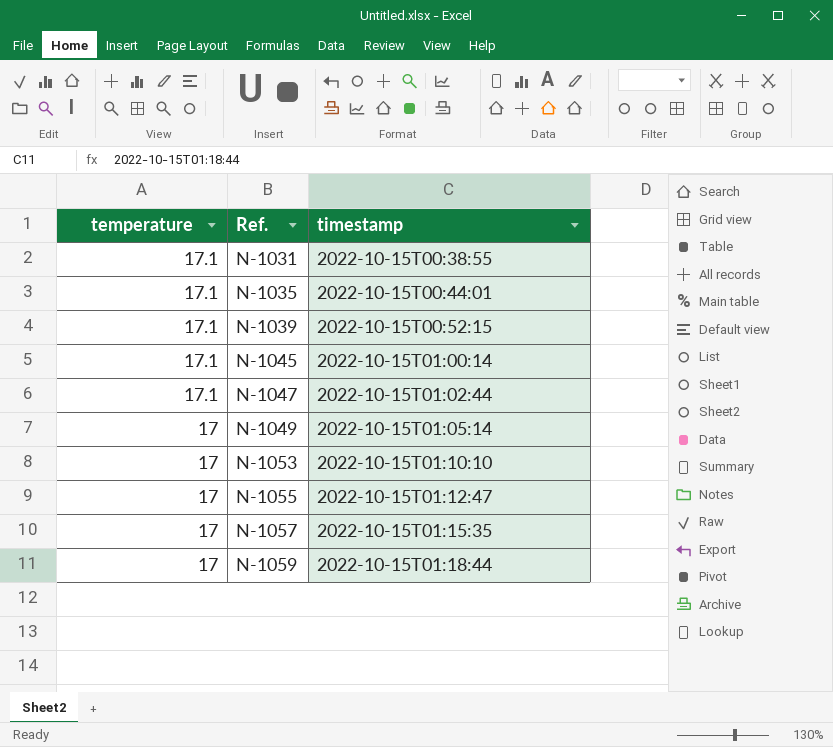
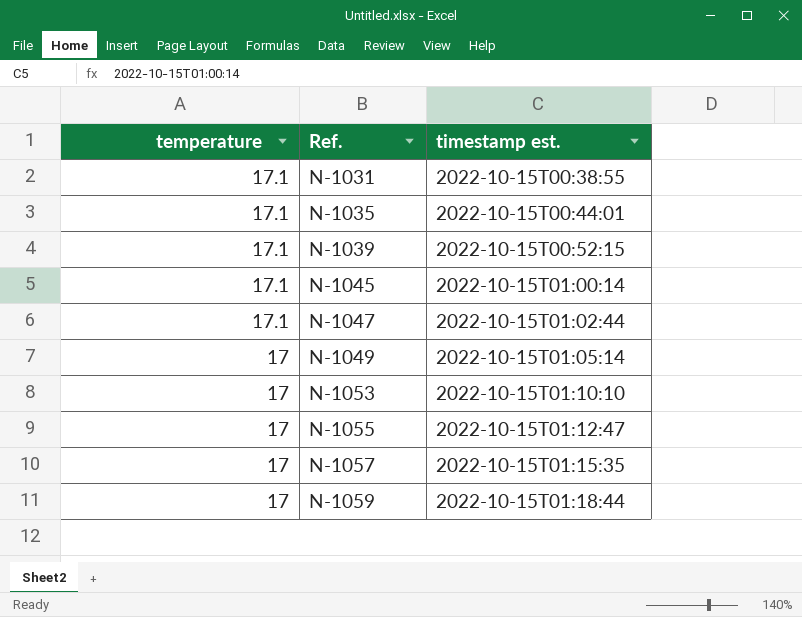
column name: timestamp -> timestamp est.

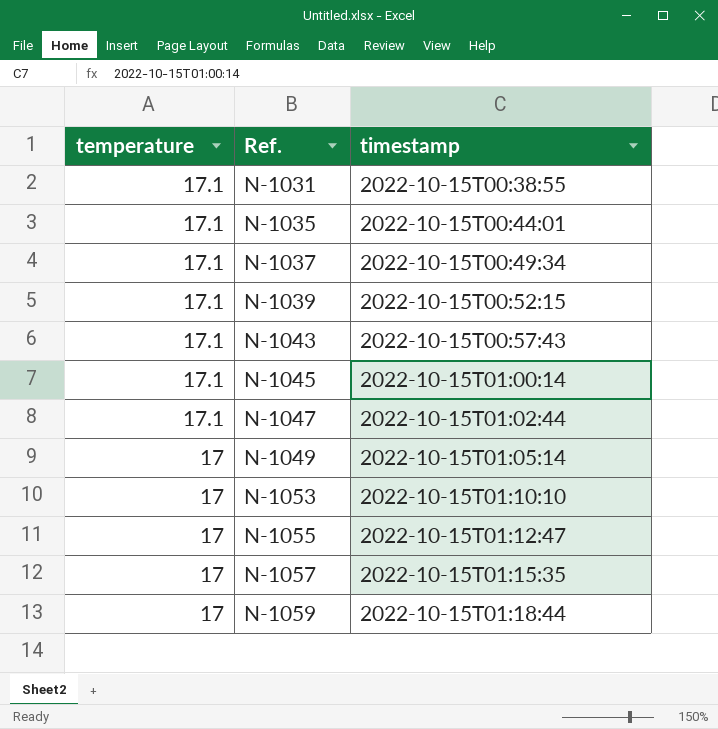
column name: timestamp est. -> timestamp
row N-1037: none -> 17.1 | 2022-10-15T00:49:34
row N-1043: none -> 17.1 | 2022-10-15T00:57:43

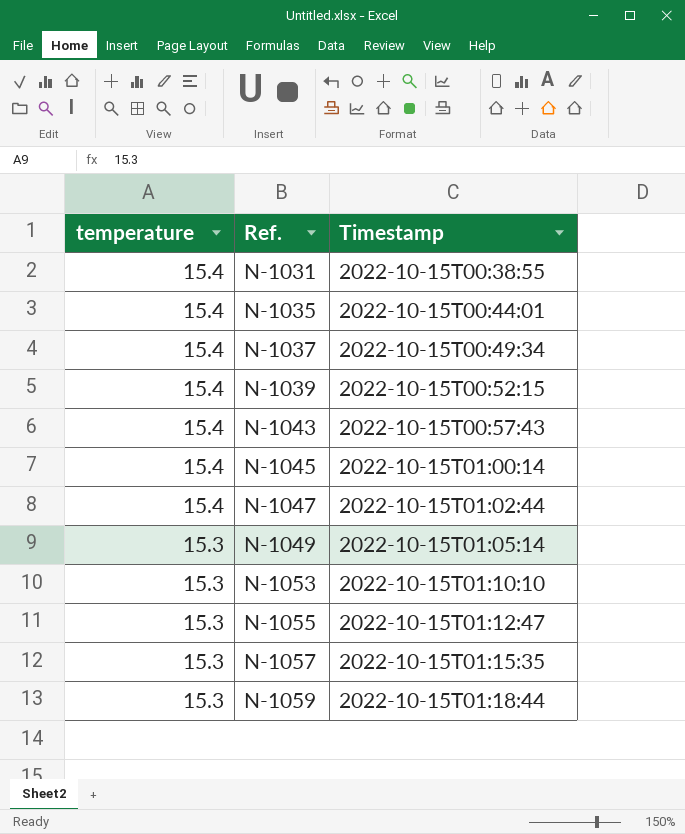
column name: timestamp -> Timestamp
N-1031 | temperature: 17.1 -> 15.4
N-1035 | temperature: 17.1 -> 15.4
N-1037 | temperature: 17.1 -> 15.4
N-1039 | temperature: 17.1 -> 15.4
N-1043 | temperature: 17.1 -> 15.4
N-1045 | temperature: 17.1 -> 15.4
N-1047 | temperature: 17.1 -> 15.4
N-1049 | temperature: 17 -> 15.3
N-1053 | temperature: 17 -> 15.3
N-1055 | temperature: 17 -> 15.3
N-1057 | temperature: 17 -> 15.3
N-1059 | temperature: 17 -> 15.3

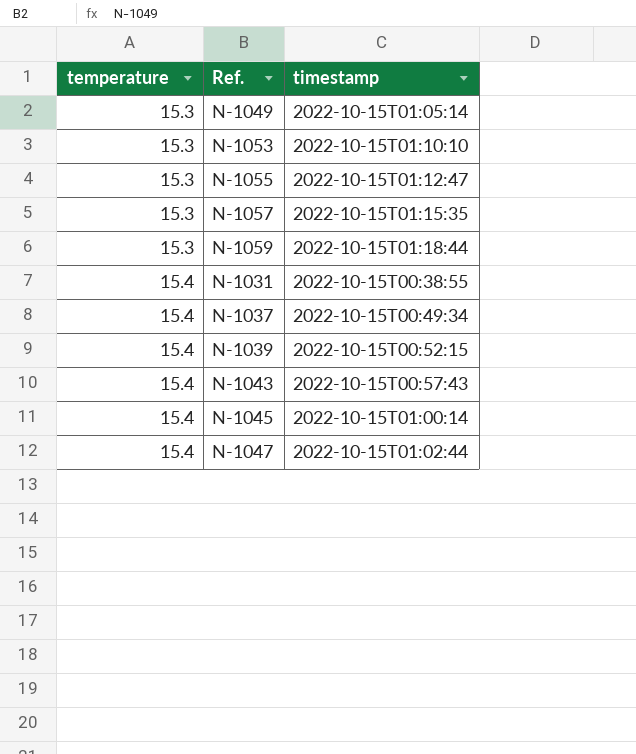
row order: temperature descending -> temperature ascending
column name: Timestamp -> timestamp
row N-1035: 15.4 | 2022-10-15T00:44:01 -> none

